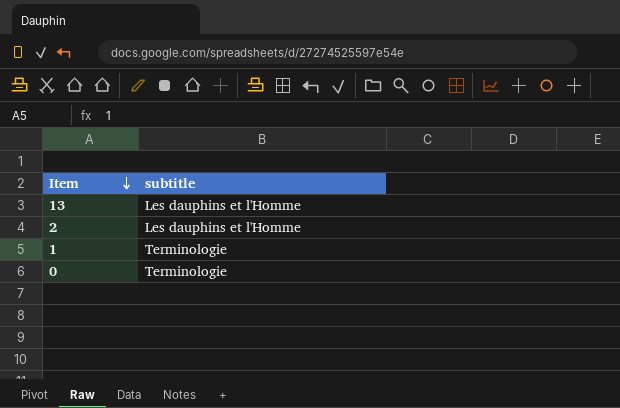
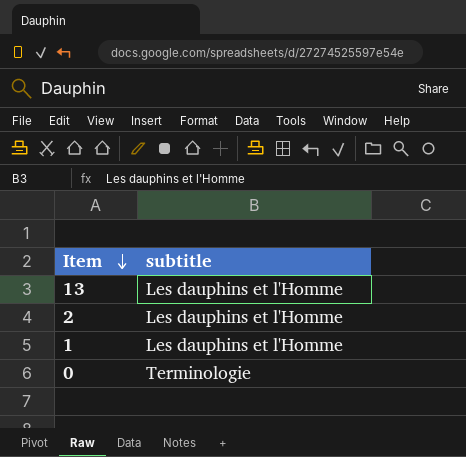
1 | subtitle: Terminologie -> Les dauphins et l'Homme

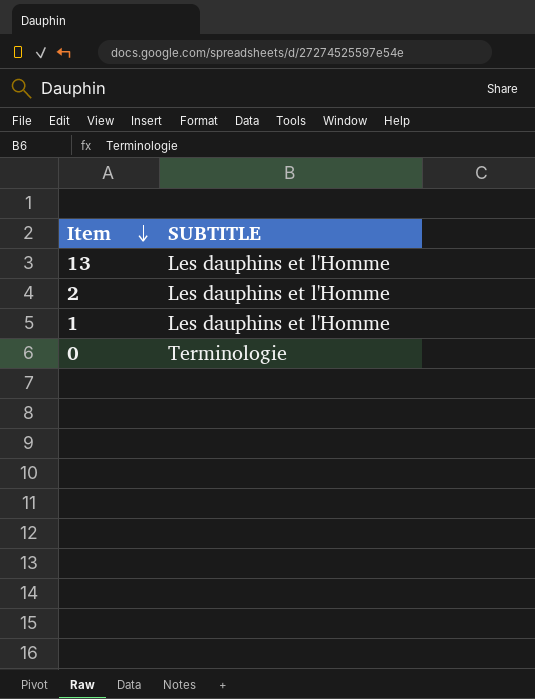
column name: subtitle -> SUBTITLE

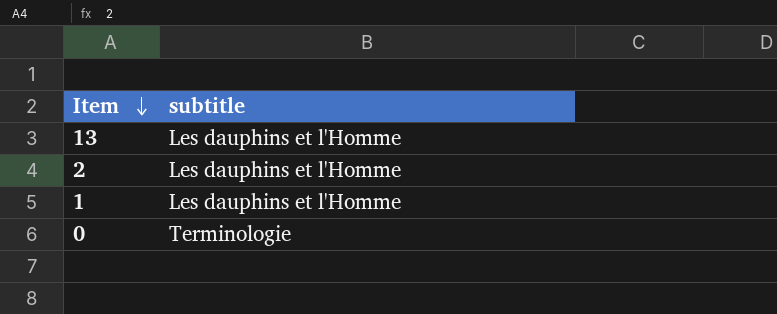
column name: SUBTITLE -> subtitle

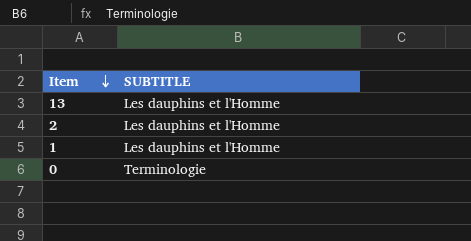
column name: subtitle -> SUBTITLE

